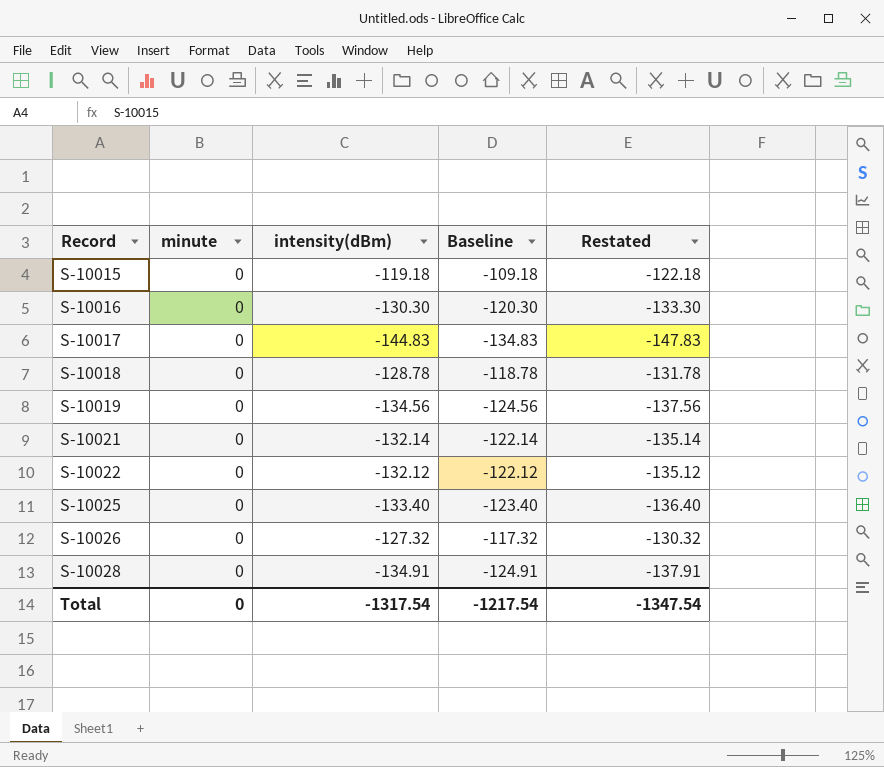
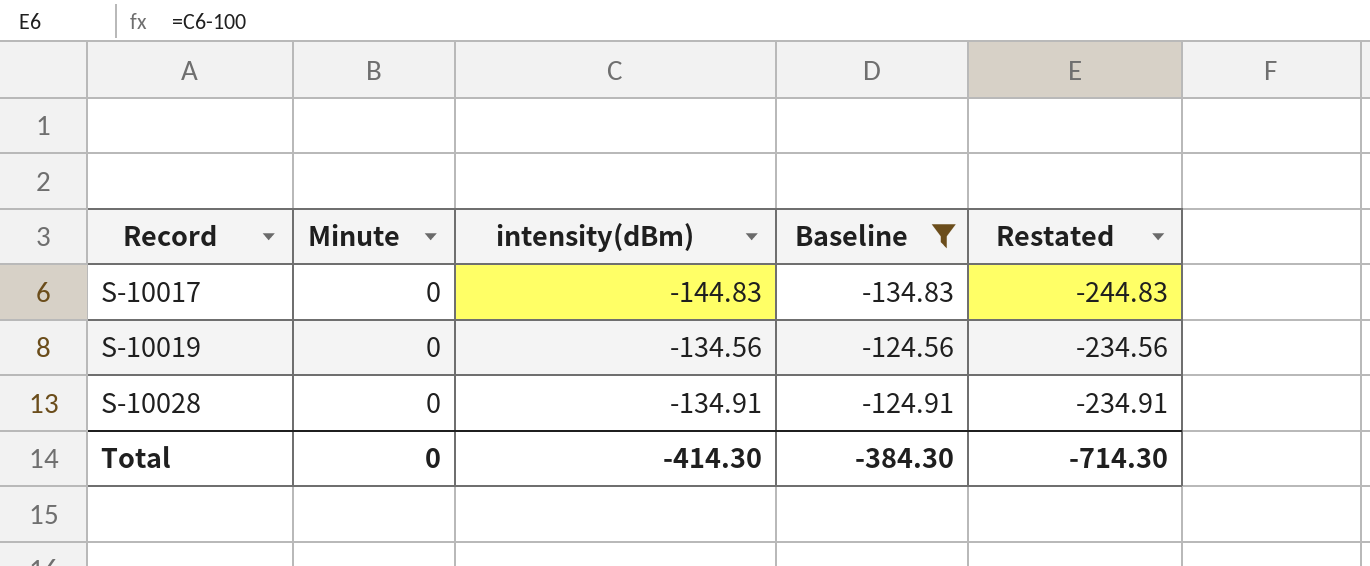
filter: none -> Baseline <= -124.56
column name: minute -> Minute
column Restated | formula: [intensity(dBm)] - 3 -> [intensity(dBm)] - 100
Total | intensity(dBm): -1317.54 -> -414.30
Total | Baseline: -1217.54 -> -384.30
Total | Restated: -1347.54 -> -714.30

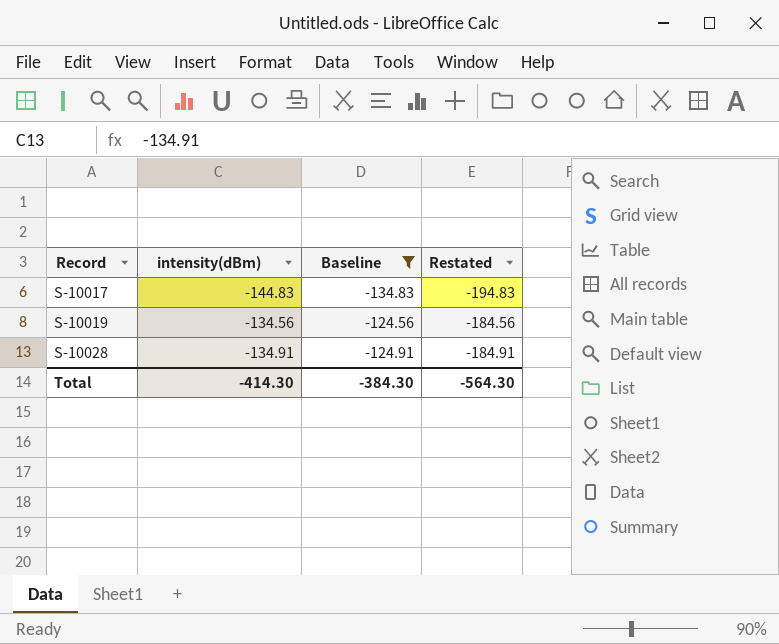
column Minute | position: 2 -> none
column Restated | formula: [intensity(dBm)] - 100 -> [intensity(dBm)] - 50
Total | Restated: -714.30 -> -564.30

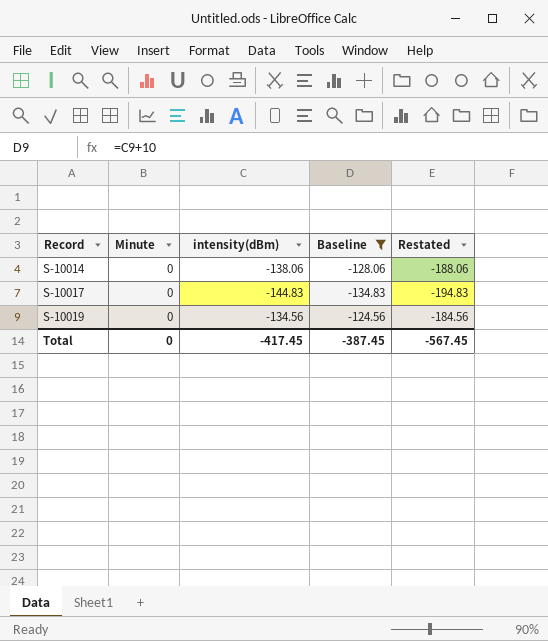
column Minute | position: none -> 2
row S-10028: -134.91 | -124.91 | -184.91 -> none
row S-10014: none -> 0 | -138.06 | -128.06 | -188.06
Total | intensity(dBm): -414.30 -> -417.45
Total | Baseline: -384.30 -> -387.45
Total | Restated: -564.30 -> -567.45

